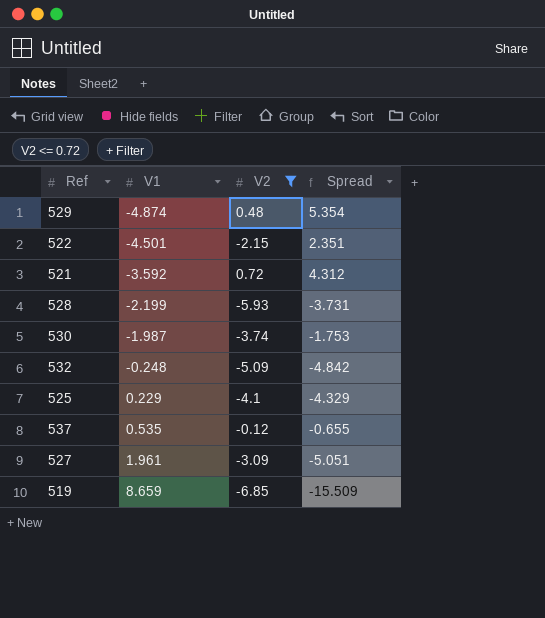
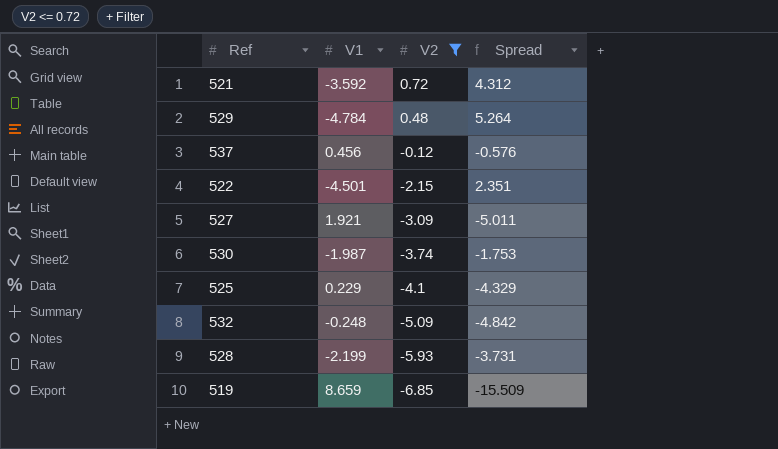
row order: V1 ascending -> V2 descending
529 | V1: -4.874 -> -4.784
529 | Spread: 5.354 -> 5.264
537 | V1: 0.535 -> 0.456
537 | Spread: -0.655 -> -0.576
527 | V1: 1.961 -> 1.921
527 | Spread: -5.051 -> -5.011

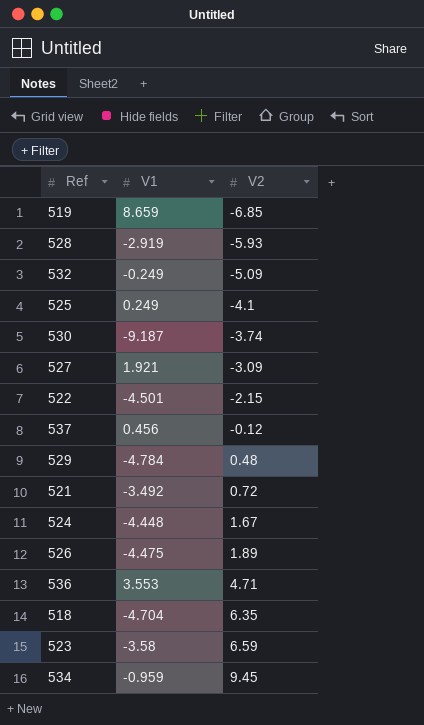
filter: V2 <= 0.72 -> none
row order: V2 descending -> V2 ascending
column Spread | formula: [V2] - [V1] -> none
528 | V1: -2.199 -> -2.919
532 | V1: -0.248 -> -0.249
525 | V1: 0.229 -> 0.249
530 | V1: -1.987 -> -9.187
521 | V1: -3.592 -> -3.492

